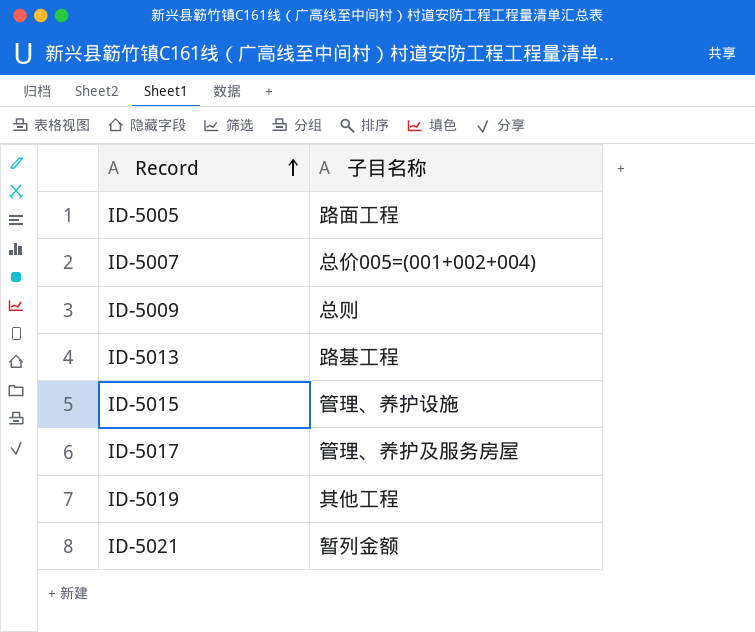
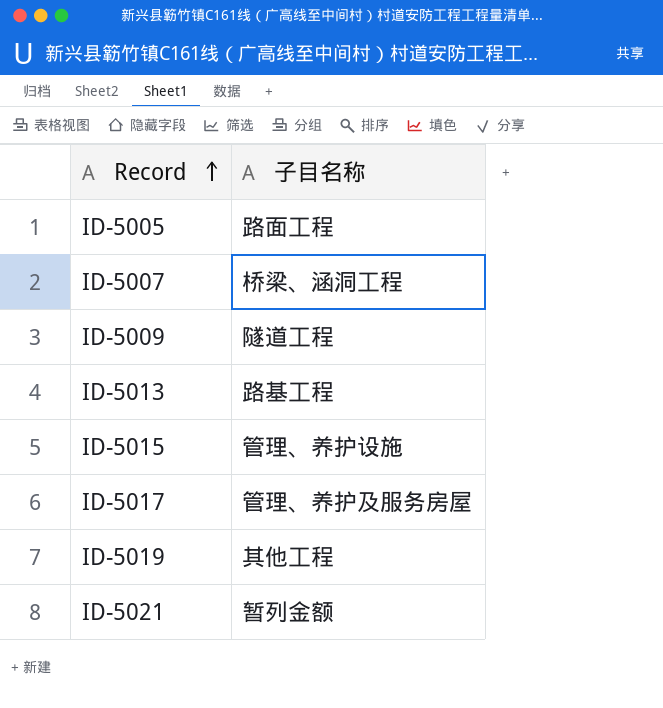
ID-5007 | 子目名称: 总价005=(001+002+004) -> 桥梁、涵洞工程
ID-5009 | 子目名称: 总则 -> 隧道工程

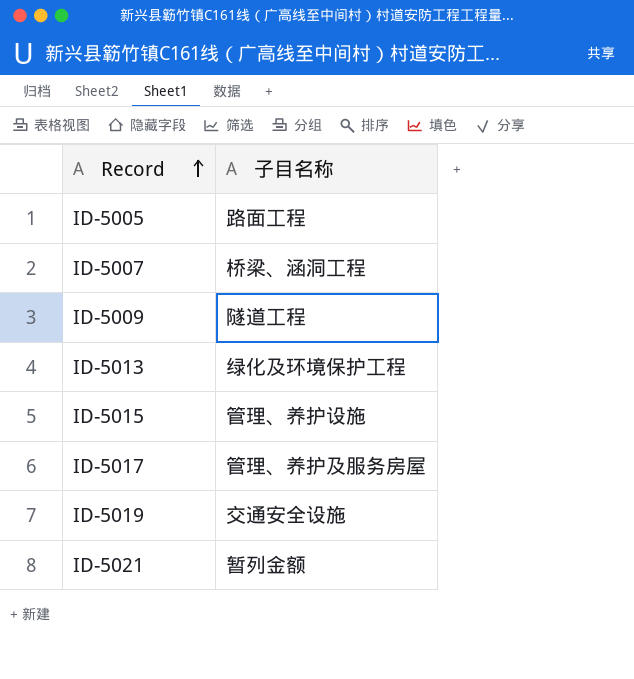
ID-5013 | 子目名称: 路基工程 -> 绿化及环境保护工程
ID-5019 | 子目名称: 其他工程 -> 交通安全设施

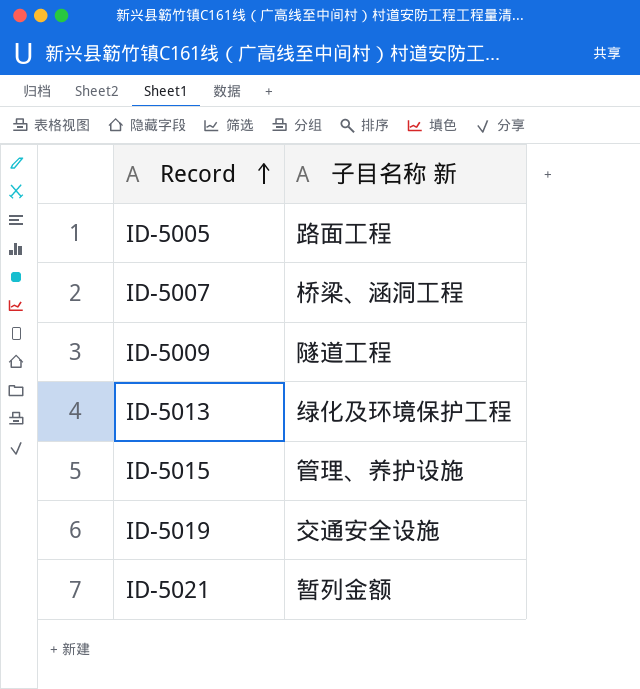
column name: 子目名称 -> 子目名称 新
row ID-5017: 管理、养护及服务房屋 -> none

